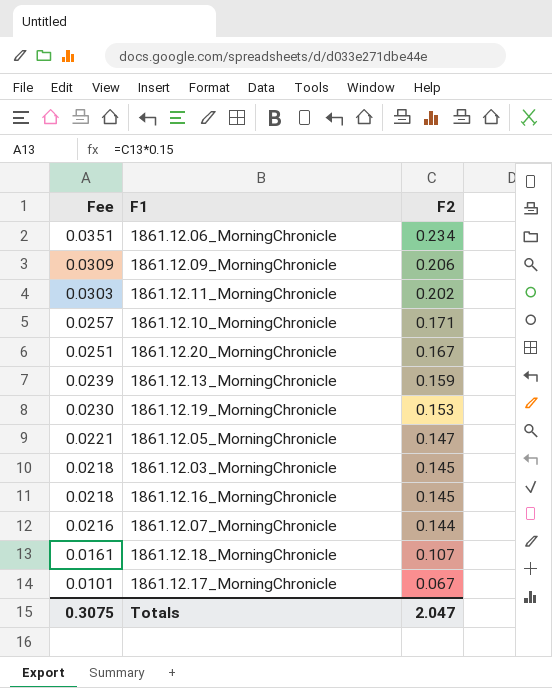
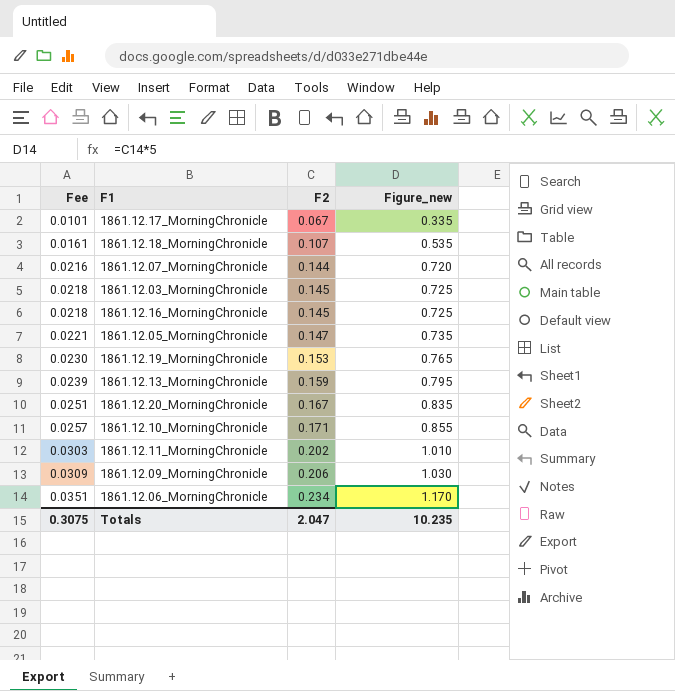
row order: Fee descending -> Fee ascending
column Figure_new | formula: none -> [F2] * 5

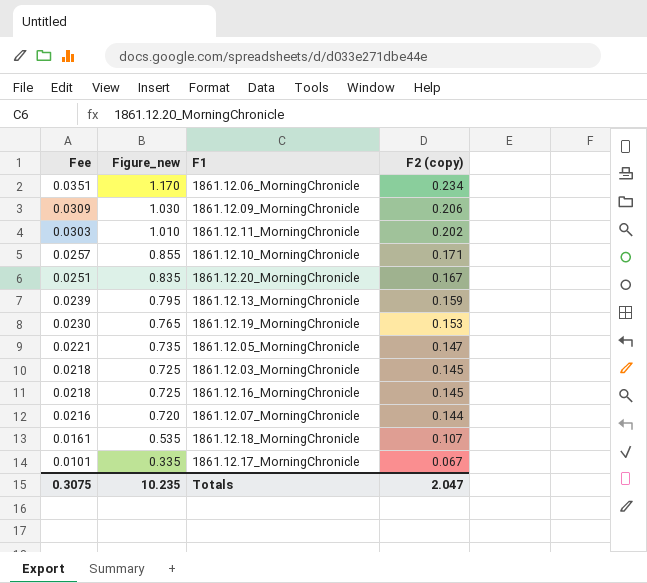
row order: Fee ascending -> Fee descending
column Figure_new | position: 4 -> 2
column name: F2 -> F2 (copy)

